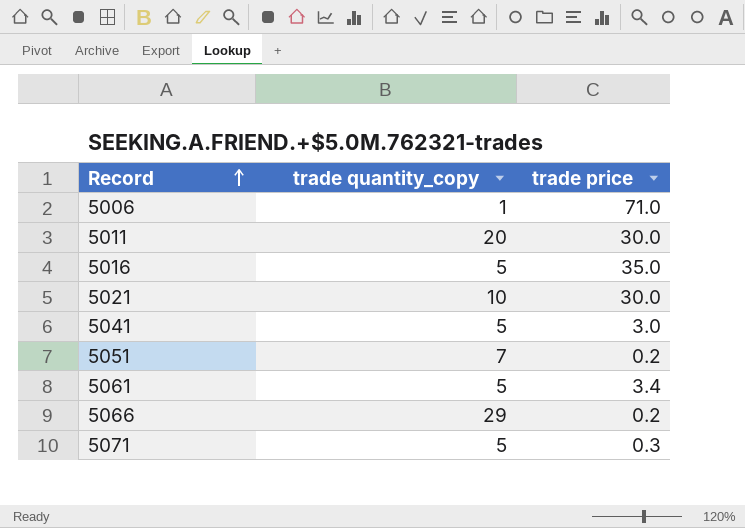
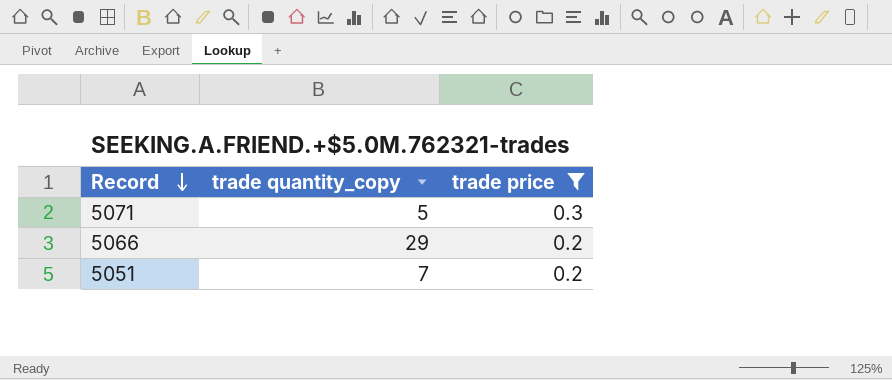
filter: none -> trade price <= 0.3
row order: Record ascending -> Record descending

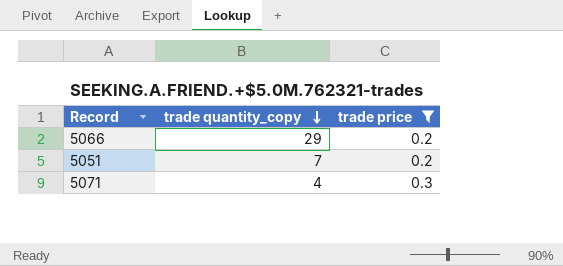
row order: Record descending -> trade quantity_copy descending
5071 | trade quantity_copy: 5 -> 4

